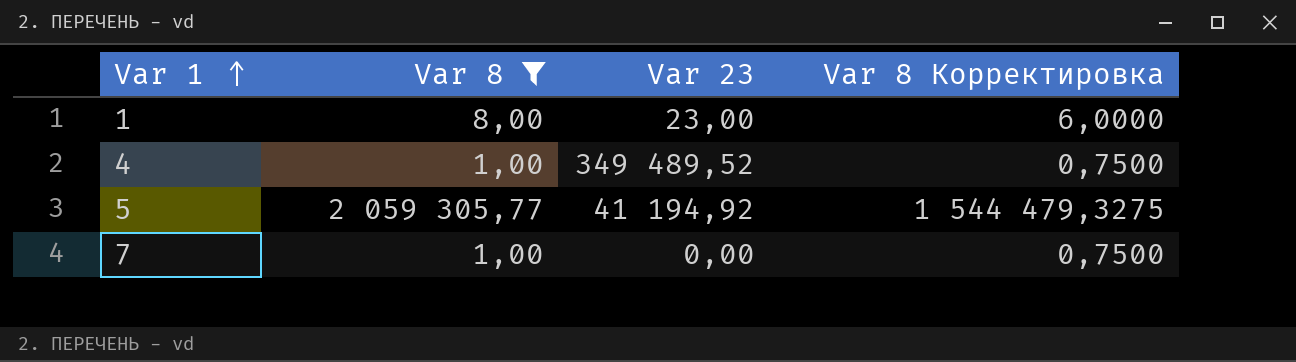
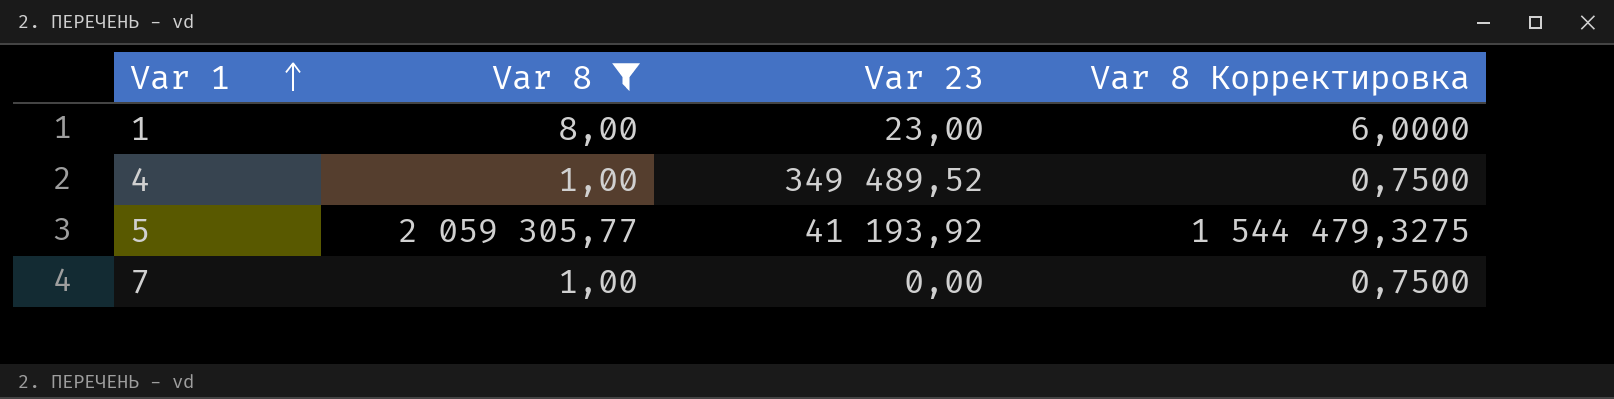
5 | Var 23: 41 194,92 -> 41 193,92

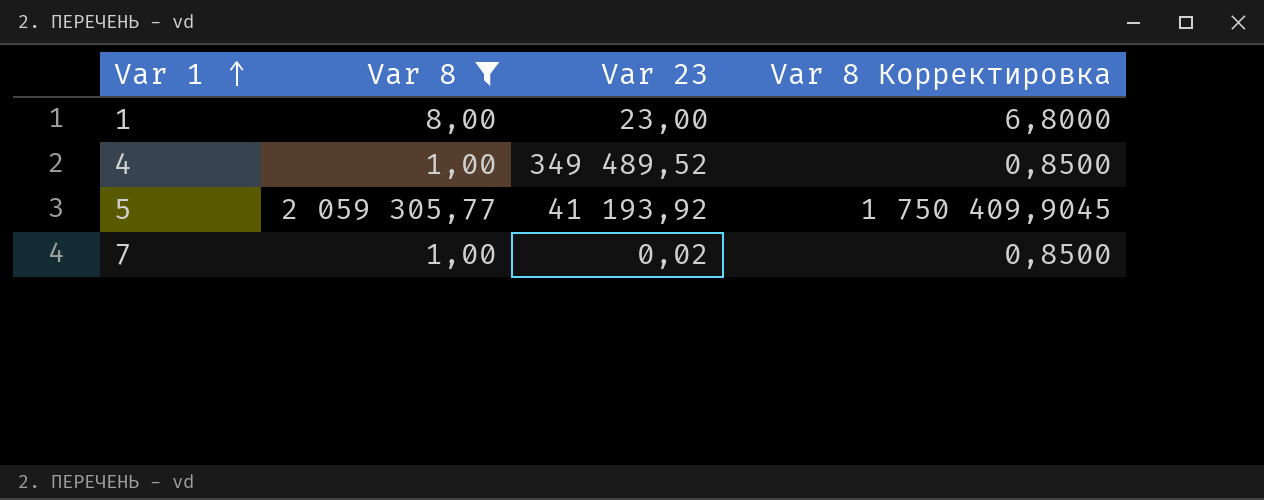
column Var 8 Корректировка | formula: [Var 8] * 0,75 -> [Var 8] * 0,85
7 | Var 23: 0,00 -> 0,02

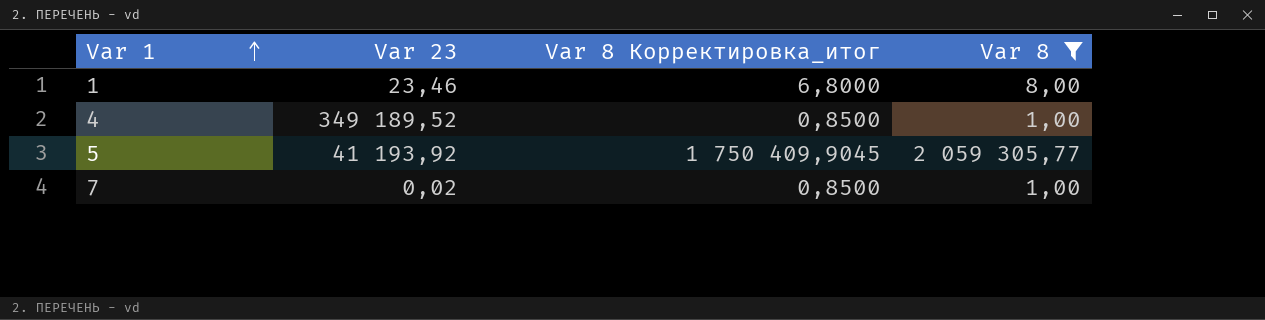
column name: Var 8 Корректировка -> Var 8 Корректировка_итог
column Var 8 | position: 2 -> 4
1 | Var 23: 23,00 -> 23,46
4 | Var 23: 349 489,52 -> 349 189,52

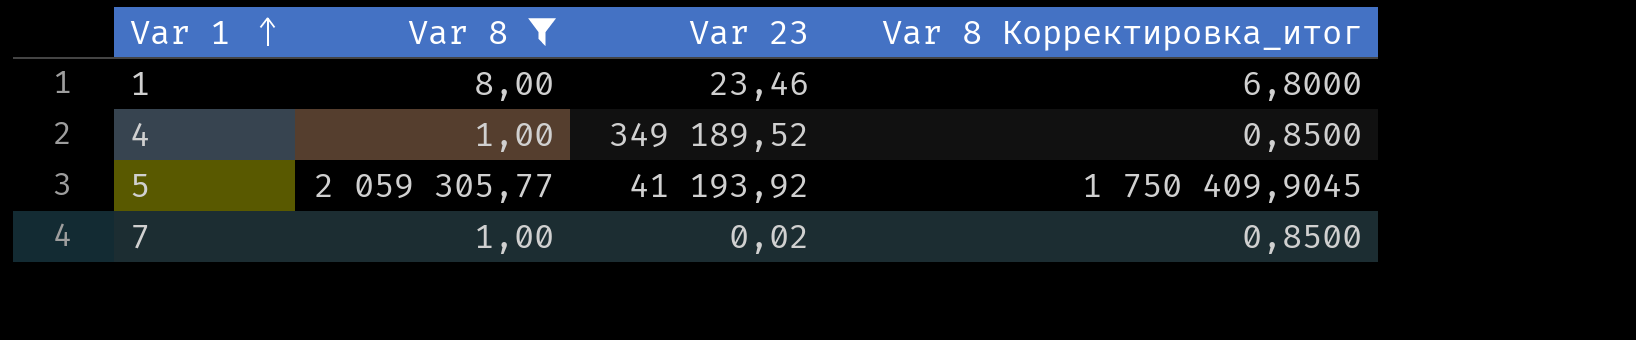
column Var 8 | position: 4 -> 2

